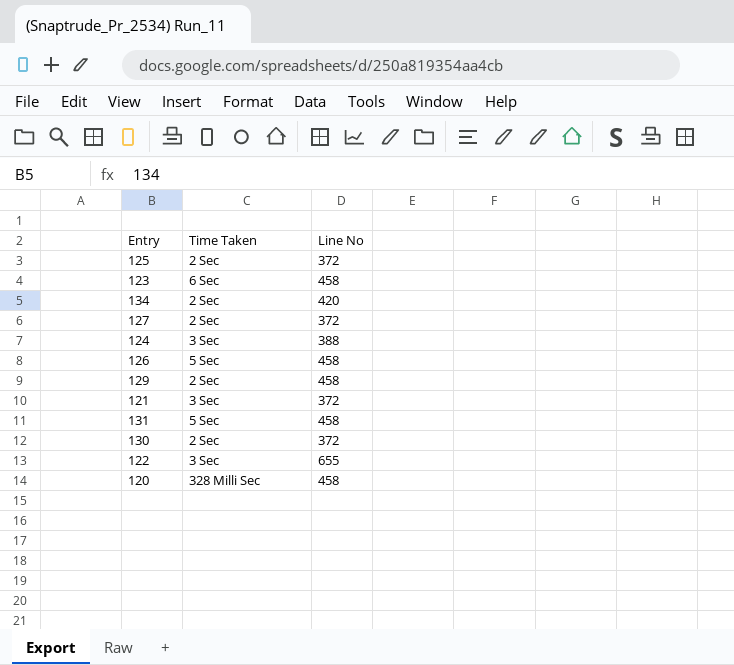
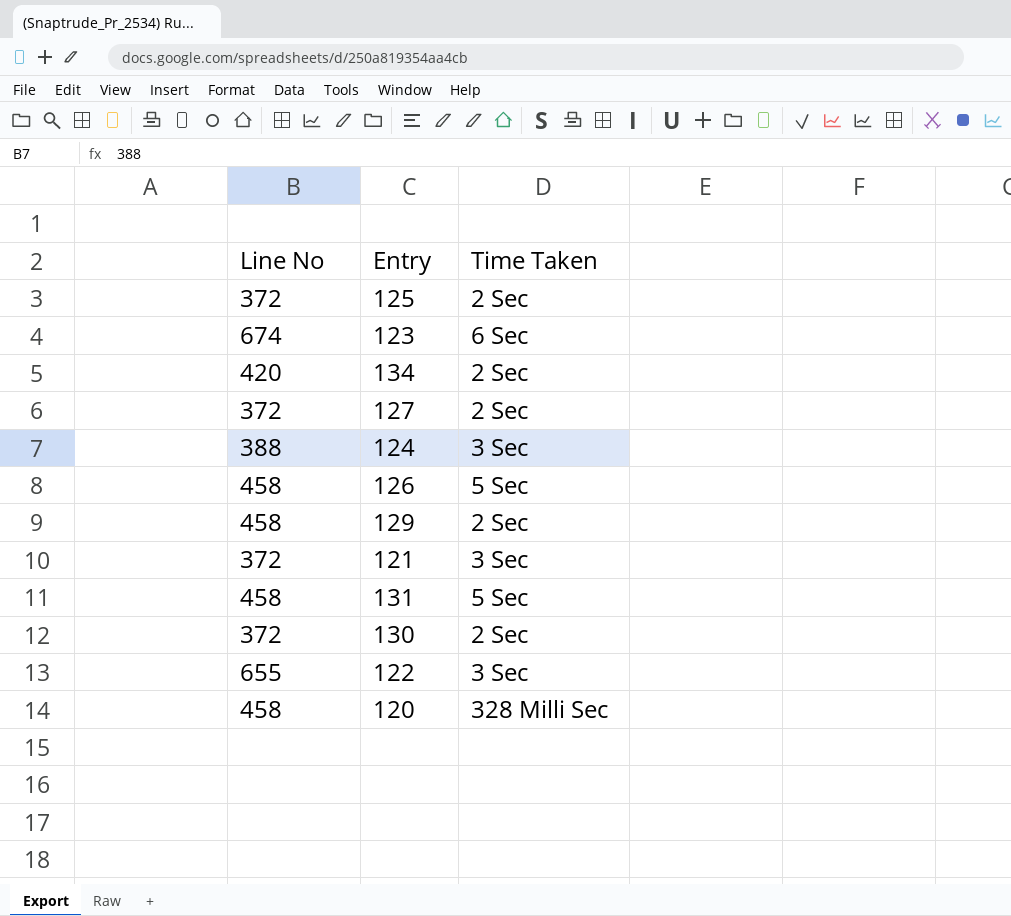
column Line No | position: 3 -> 1
123 | Line No: 458 -> 674

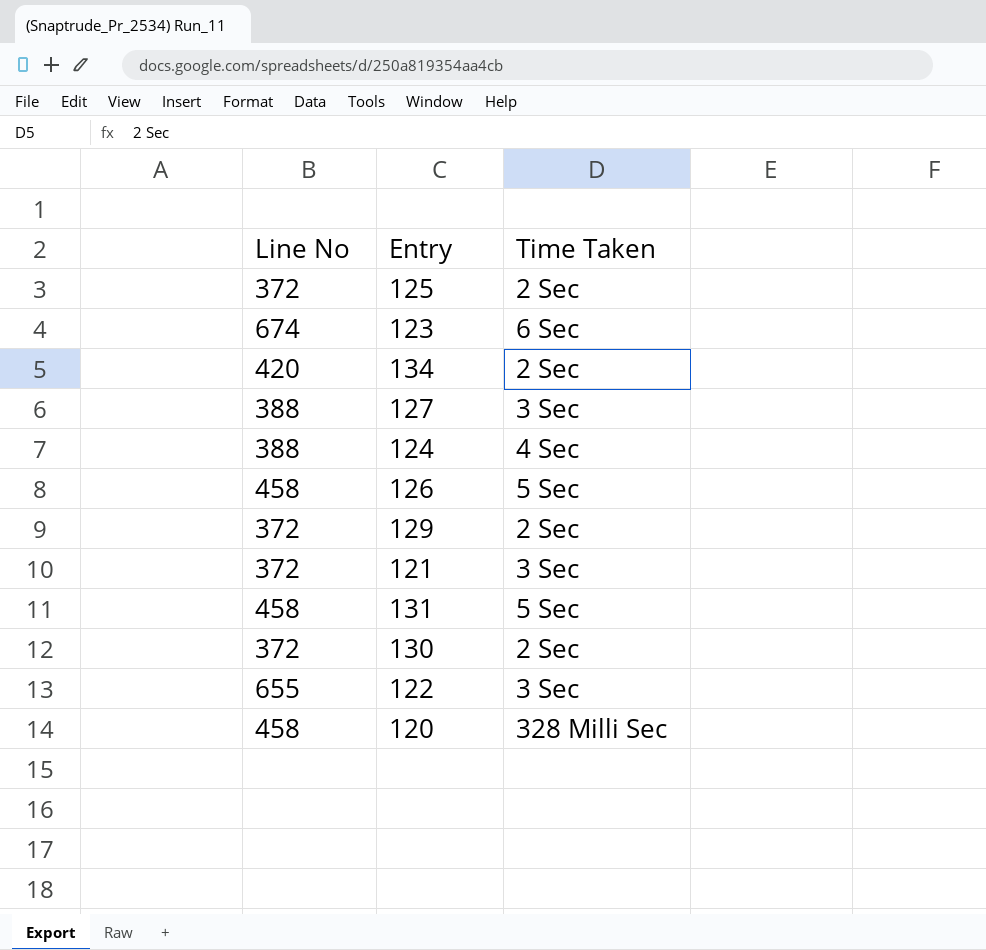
127 | Line No: 372 -> 388
127 | Time Taken: 2 Sec -> 3 Sec
124 | Time Taken: 3 Sec -> 4 Sec
129 | Line No: 458 -> 372

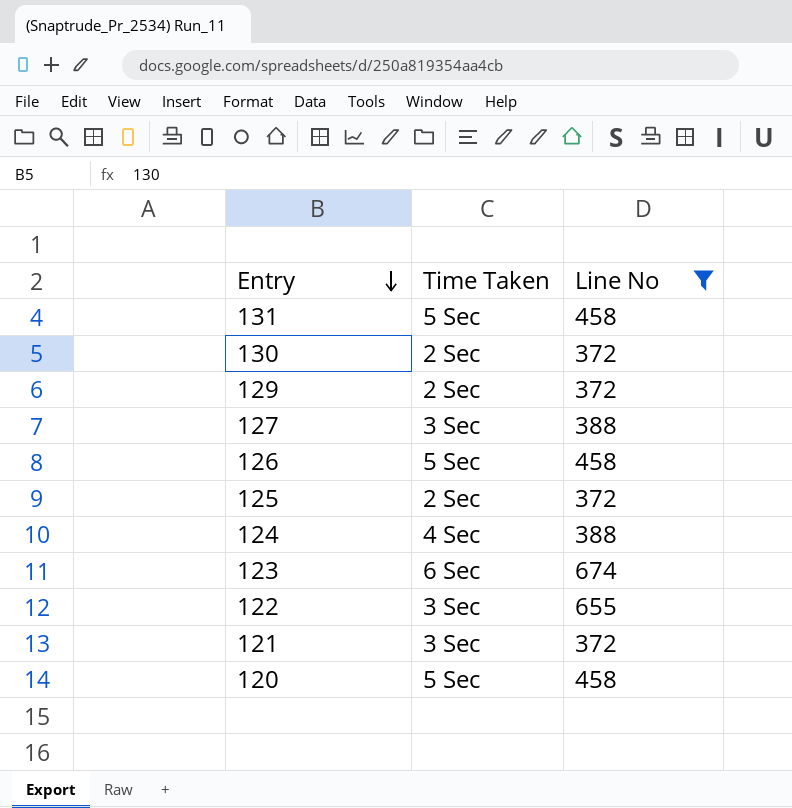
filter: none -> Line No != 420
row order: none -> Entry descending
column Line No | position: 1 -> 3
120 | Time Taken: 328 Milli Sec -> 5 Sec

